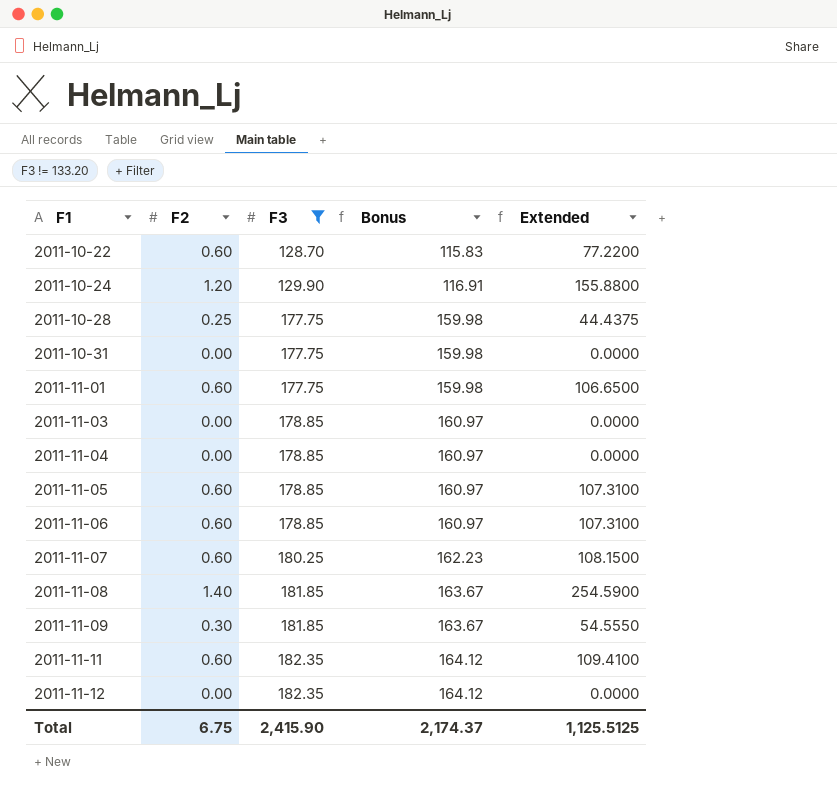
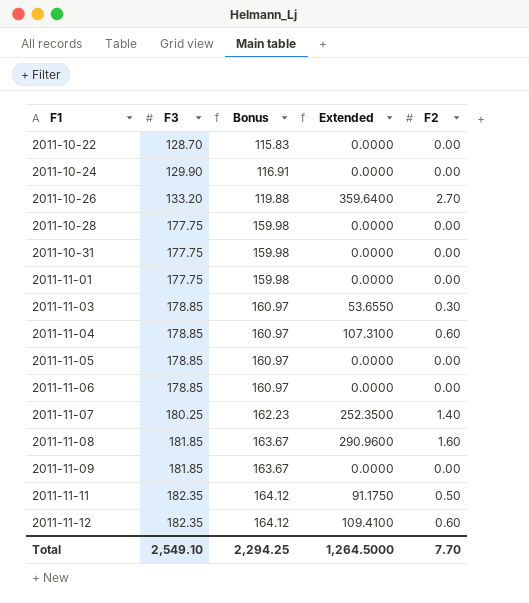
filter: F3 != 133.20 -> none
column F2 | position: 2 -> 5
2011-10-22 | Extended: 77.2200 -> 0.0000
2011-10-22 | F2: 0.60 -> 0.00
2011-10-24 | Extended: 155.8800 -> 0.0000
2011-10-24 | F2: 1.20 -> 0.00
2011-10-28 | Extended: 44.4375 -> 0.0000
2011-10-28 | F2: 0.25 -> 0.00
2011-11-01 | Extended: 106.6500 -> 0.0000
2011-11-01 | F2: 0.60 -> 0.00
2011-11-03 | Extended: 0.0000 -> 53.6550
2011-11-03 | F2: 0.00 -> 0.30
2011-11-04 | Extended: 0.0000 -> 107.3100
2011-11-04 | F2: 0.00 -> 0.60
2011-11-05 | Extended: 107.3100 -> 0.0000
2011-11-05 | F2: 0.60 -> 0.00
2011-11-06 | Extended: 107.3100 -> 0.0000
2011-11-06 | F2: 0.60 -> 0.00
2011-11-07 | Extended: 108.1500 -> 252.3500
2011-11-07 | F2: 0.60 -> 1.40
2011-11-08 | Extended: 254.5900 -> 290.9600
2011-11-08 | F2: 1.40 -> 1.60
2011-11-09 | Extended: 54.5550 -> 0.0000
2011-11-09 | F2: 0.30 -> 0.00
2011-11-11 | Extended: 109.4100 -> 91.1750
2011-11-11 | F2: 0.60 -> 0.50
2011-11-12 | Extended: 0.0000 -> 109.4100
2011-11-12 | F2: 0.00 -> 0.60
Total | F3: 2,415.90 -> 2,549.10
Total | Bonus: 2,174.37 -> 2,294.25
Total | Extended: 1,125.5125 -> 1,264.5000
Total | F2: 6.75 -> 7.70

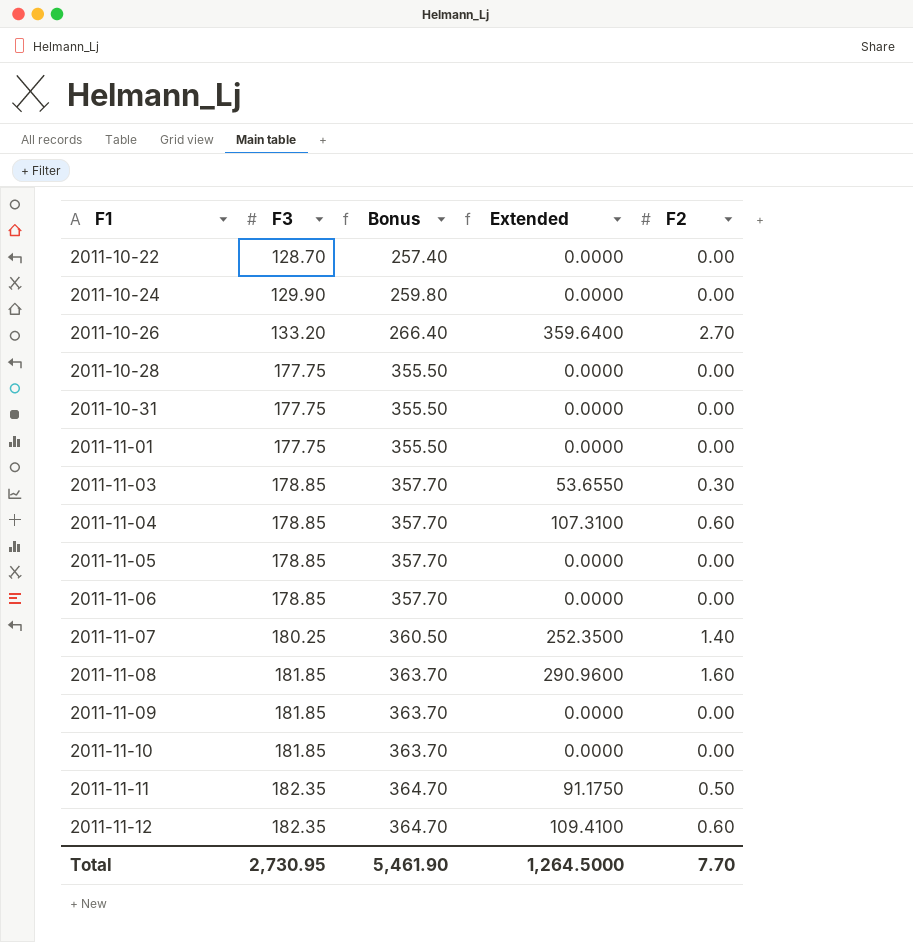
column Bonus | formula: [F3] * 0.9 -> [F3] * 2
row 2011-11-10: none -> 181.85 | 363.70 | 0.0000 | 0.00
Total | F3: 2,549.10 -> 2,730.95
Total | Bonus: 2,294.25 -> 5,461.90

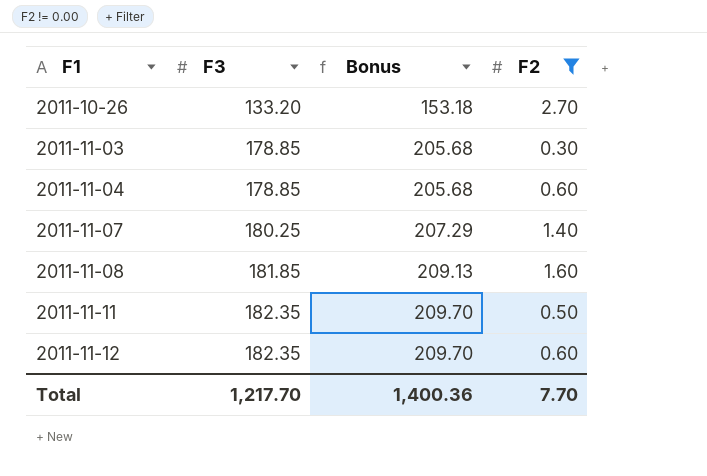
filter: none -> F2 != 0.00
column Extended | formula: [F3] * [F2] -> none
column Bonus | formula: [F3] * 2 -> [F3] * 1.15
Total | F3: 2,730.95 -> 1,217.70
Total | Bonus: 5,461.90 -> 1,400.36

